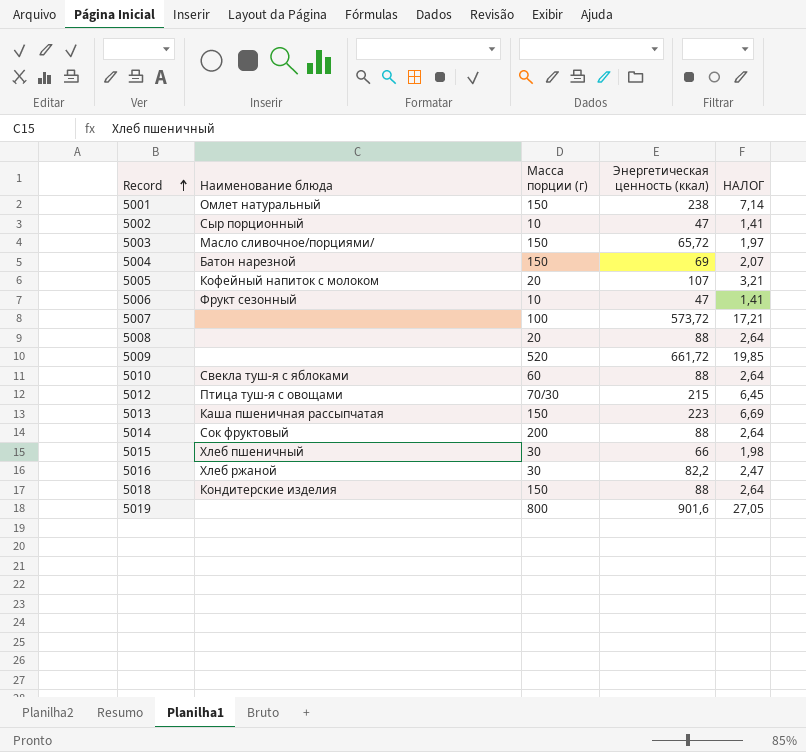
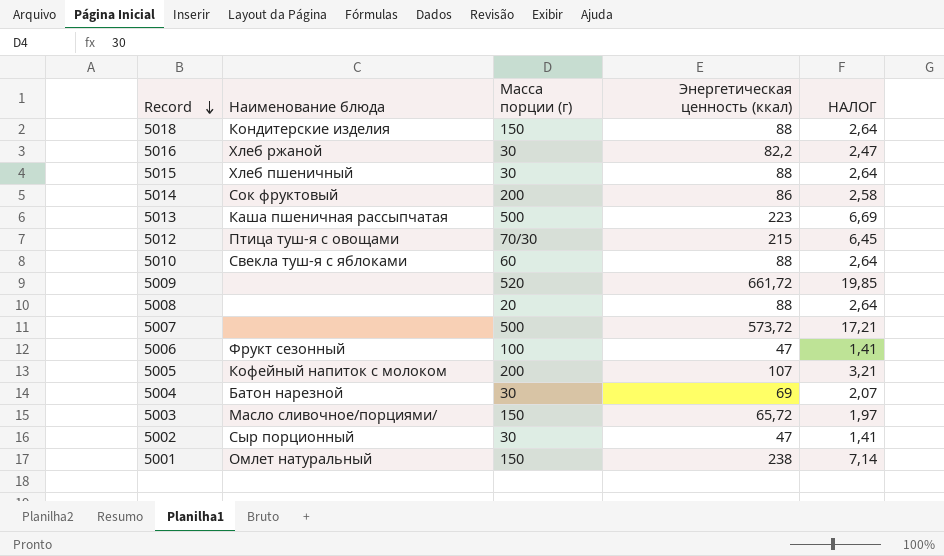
row order: Record ascending -> Record descending
row 5019: none | 800 | 901,6 | 27,05 -> none
5015 | Энергетическая ценность (ккал): 66 -> 88
5015 | НАЛОГ: 1,98 -> 2,64
5014 | Энергетическая ценность (ккал): 88 -> 86
5014 | НАЛОГ: 2,64 -> 2,58
5013 | Масса порции (г): 150 -> 500
5007 | Масса порции (г): 100 -> 500
5006 | Масса порции (г): 10 -> 100
5005 | Масса порции (г): 20 -> 200
5004 | Масса порции (г): 150 -> 30
5002 | Масса порции (г): 10 -> 30

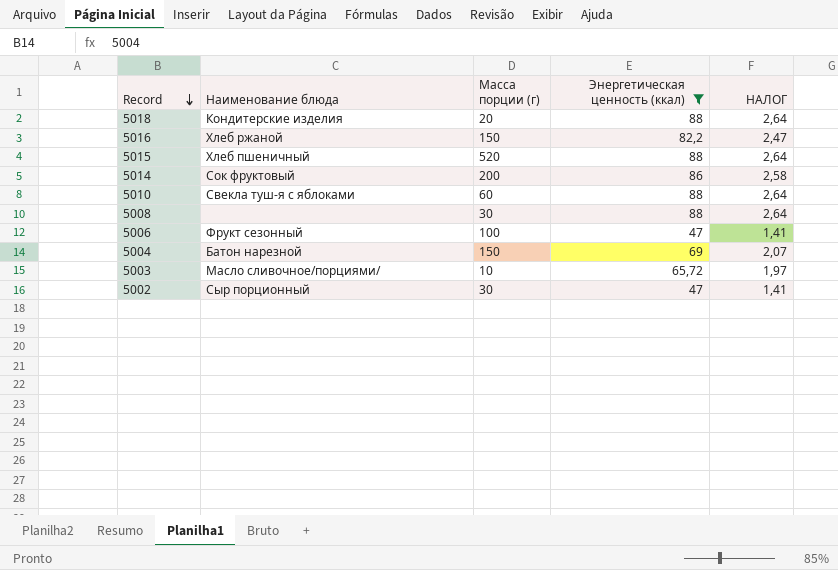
filter: none -> Энергетическая ценность (ккал) <= 88
5018 | Масса порции (г): 150 -> 20
5016 | Масса порции (г): 30 -> 150
5015 | Масса порции (г): 30 -> 520
5008 | Масса порции (г): 20 -> 30
5004 | Масса порции (г): 30 -> 150
5003 | Масса порции (г): 150 -> 10

